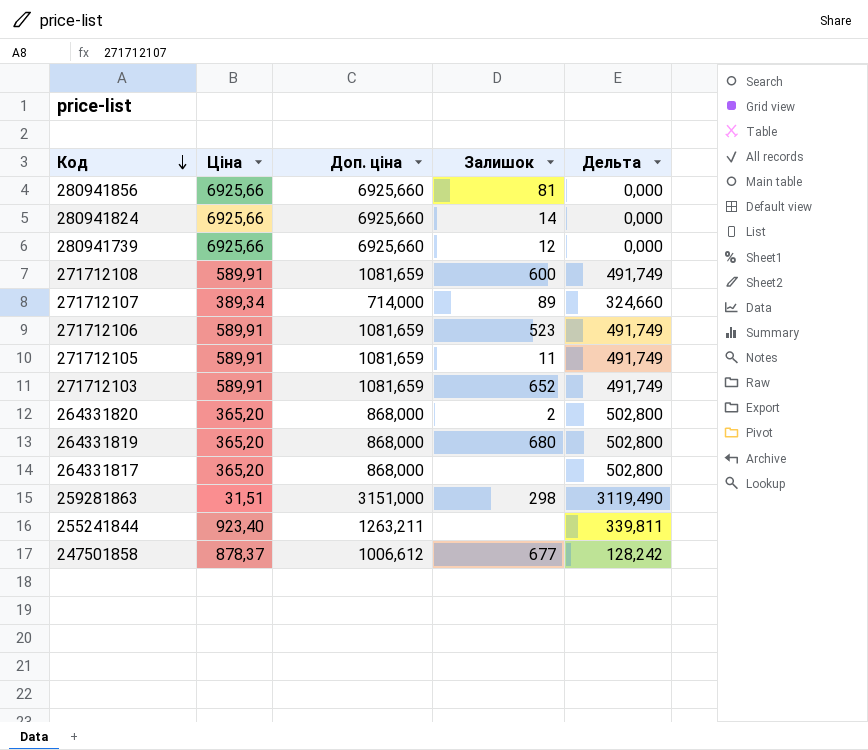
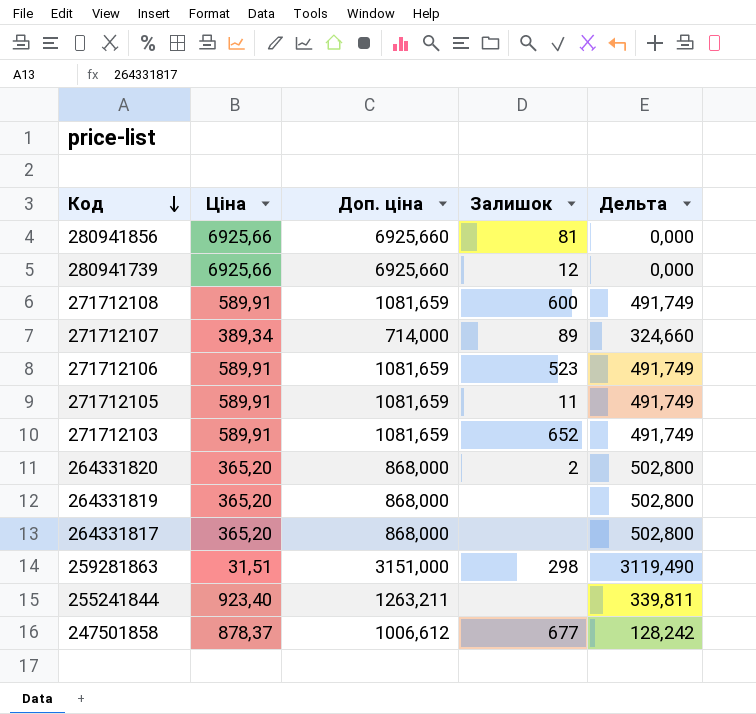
row 280941824: 6925,66 | 6925,660 | 14 | 0,000 -> none
264331819 | Залишок: 680 -> none

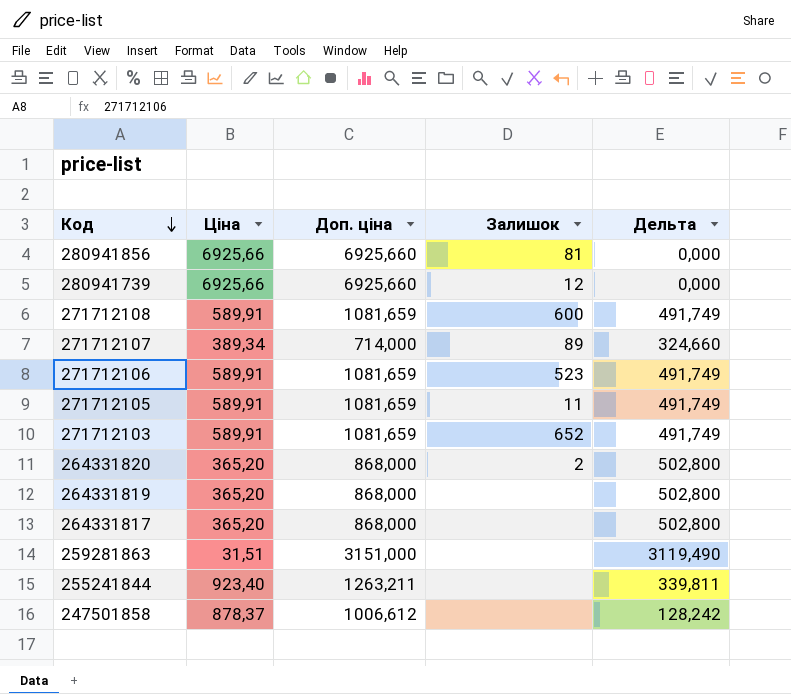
259281863 | Залишок: 298 -> none
247501858 | Залишок: 677 -> none

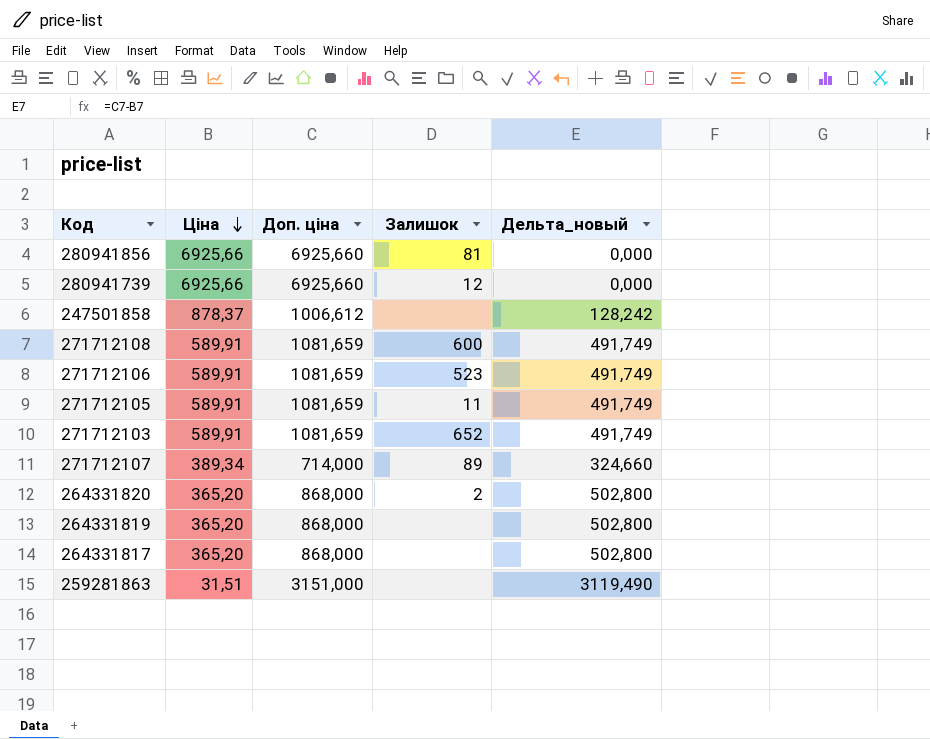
row order: Код descending -> Ціна descending
column name: Дельта -> Дельта_новый
row 255241844: 923,40 | 1263,211 | none | 339,811 -> none

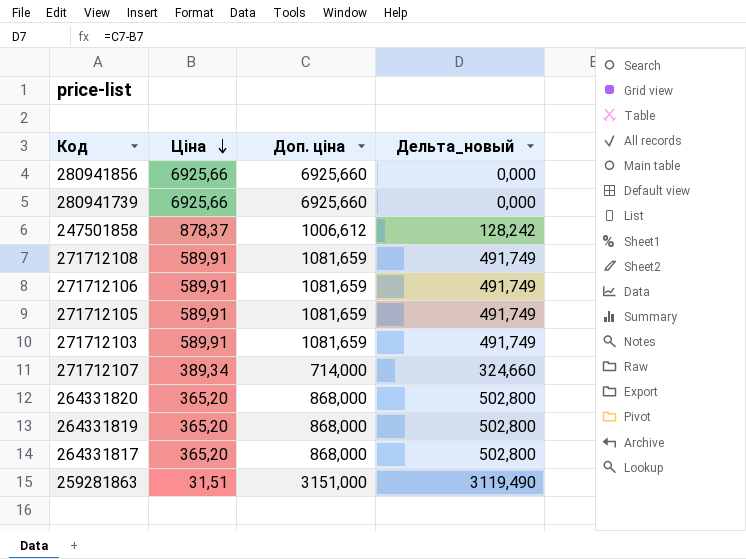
column Залишок | position: 4 -> none

